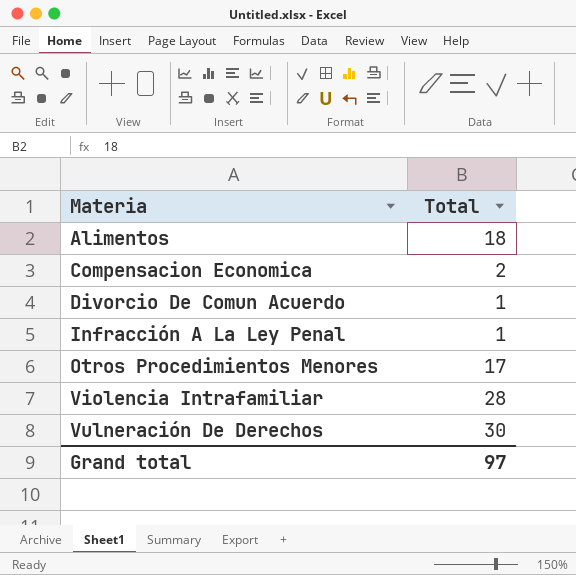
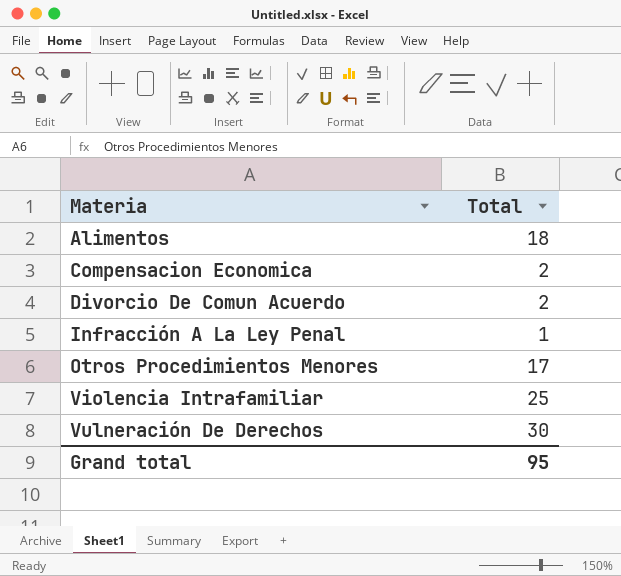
Divorcio De Comun Acuerdo | Total: 1 -> 2
Violencia Intrafamiliar | Total: 28 -> 25
Grand total | Total: 97 -> 95

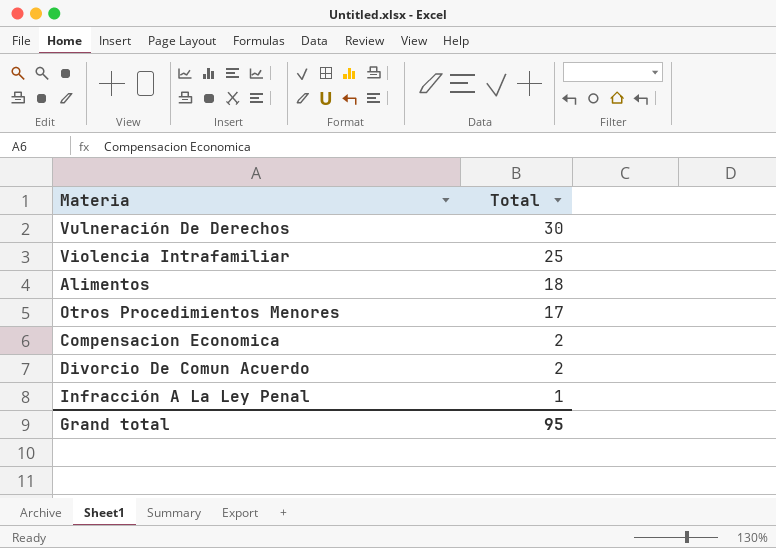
row order: Materia ascending -> Total descending

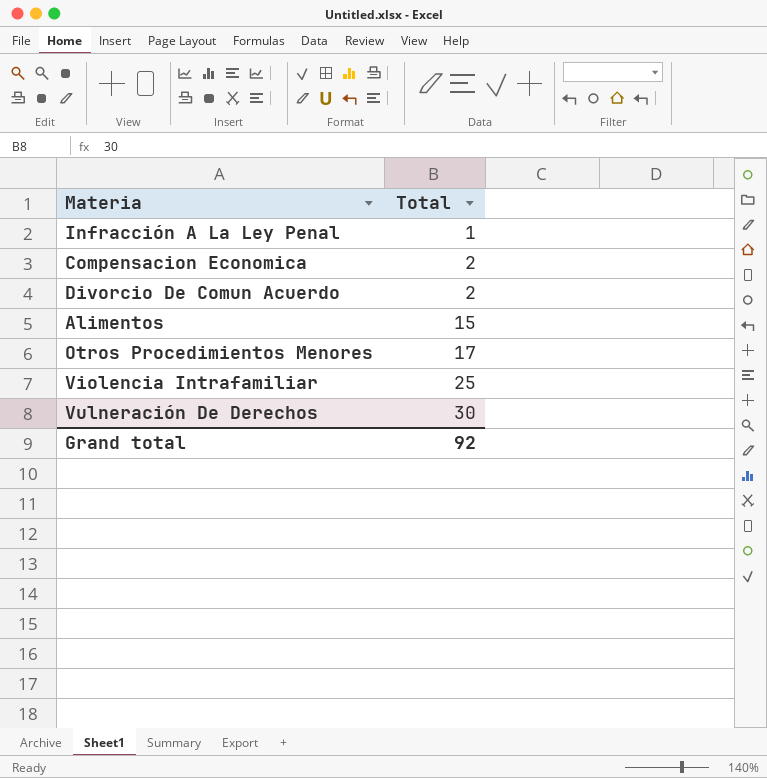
row order: Total descending -> Total ascending
Alimentos | Total: 18 -> 15
Grand total | Total: 95 -> 92

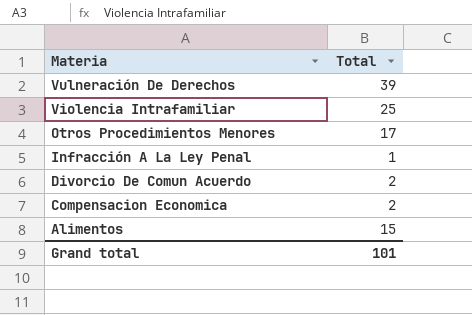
row order: Total ascending -> Materia descending
Vulneración De Derechos | Total: 30 -> 39
Grand total | Total: 92 -> 101

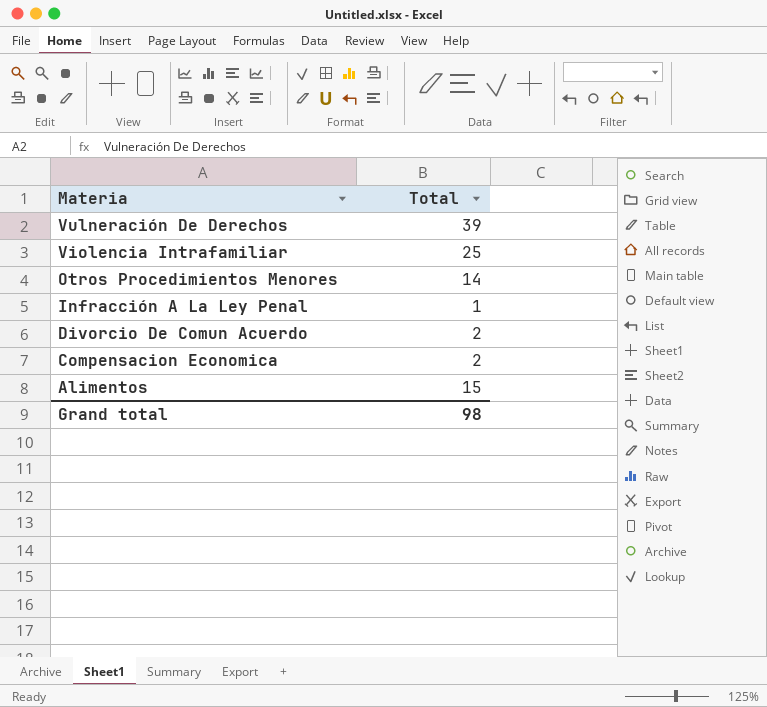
Otros Procedimientos Menores | Total: 17 -> 14
Grand total | Total: 101 -> 98

